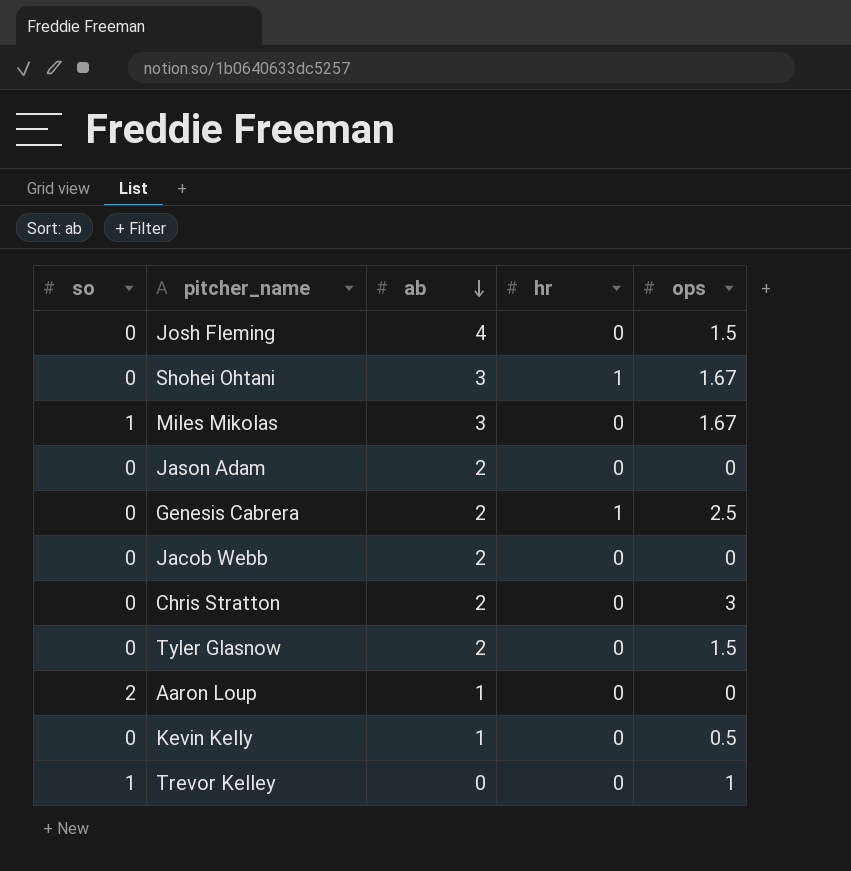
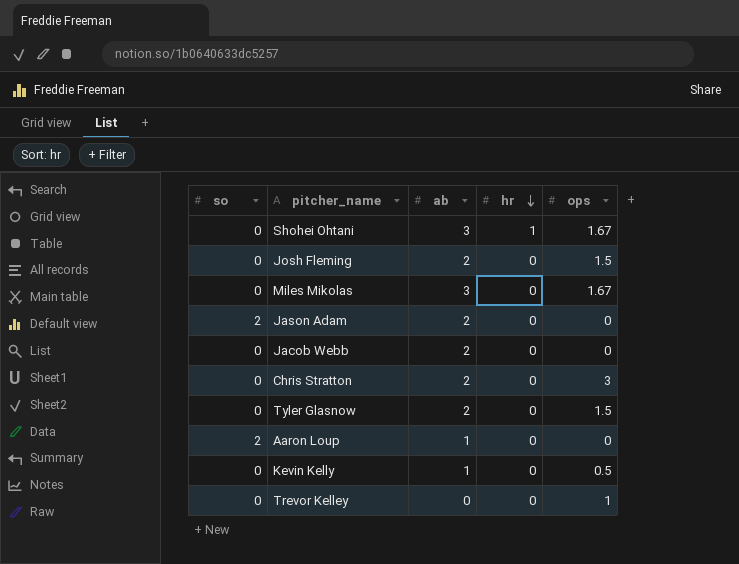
row order: ab descending -> hr descending
row Genesis Cabrera: 0 | 2 | 1 | 2.5 -> none
Josh Fleming | ab: 4 -> 2
Miles Mikolas | so: 1 -> 0
Jason Adam | so: 0 -> 2
Trevor Kelley | so: 1 -> 0

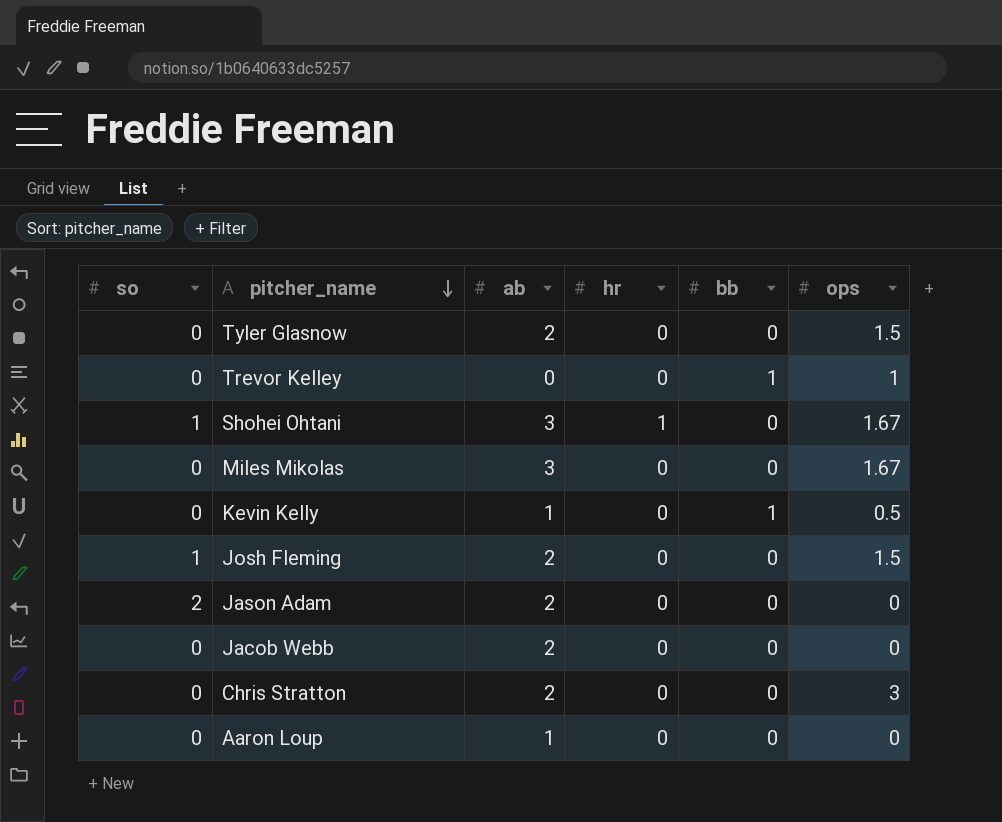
row order: hr descending -> pitcher_name descending
column bb | position: none -> 5
Shohei Ohtani | so: 0 -> 1
Josh Fleming | so: 0 -> 1
Aaron Loup | so: 2 -> 0

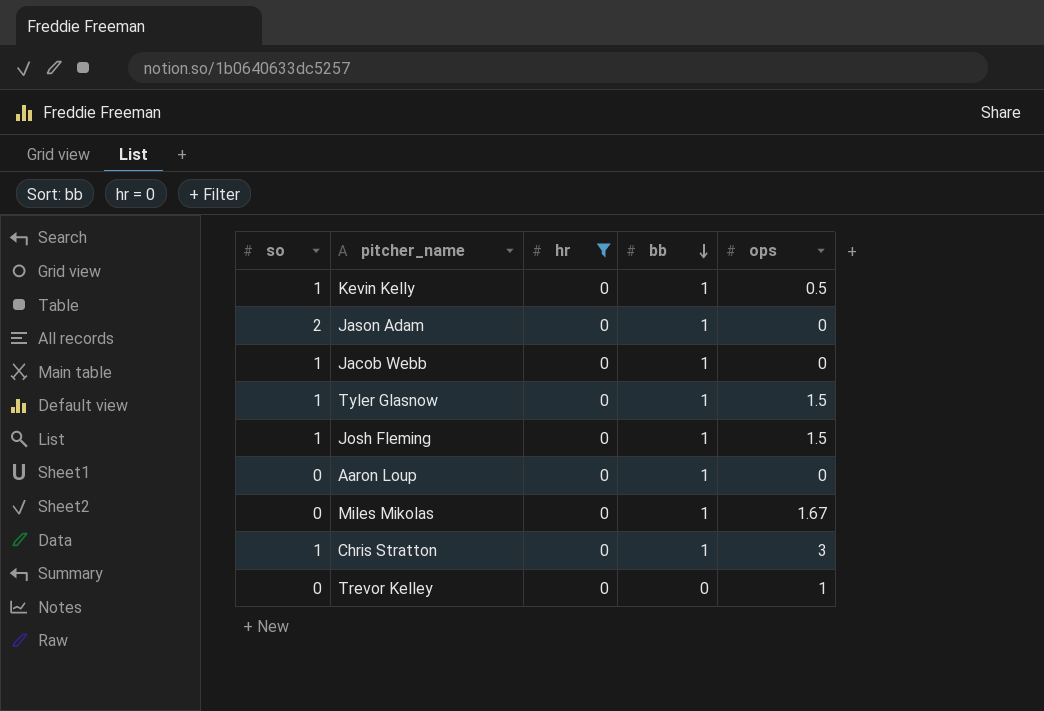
filter: none -> hr = 0
row order: pitcher_name descending -> bb descending
column ab | position: 3 -> none
Kevin Kelly | so: 0 -> 1
Jason Adam | bb: 0 -> 1
Jacob Webb | so: 0 -> 1
Jacob Webb | bb: 0 -> 1
Tyler Glasnow | so: 0 -> 1
Tyler Glasnow | bb: 0 -> 1
Josh Fleming | bb: 0 -> 1
Aaron Loup | bb: 0 -> 1
Miles Mikolas | bb: 0 -> 1
Chris Stratton | so: 0 -> 1
Chris Stratton | bb: 0 -> 1
Trevor Kelley | bb: 1 -> 0

